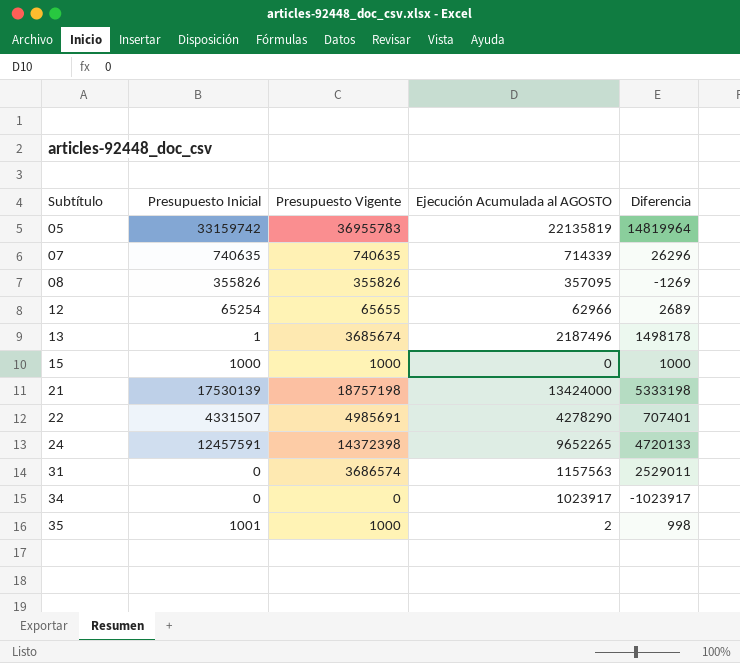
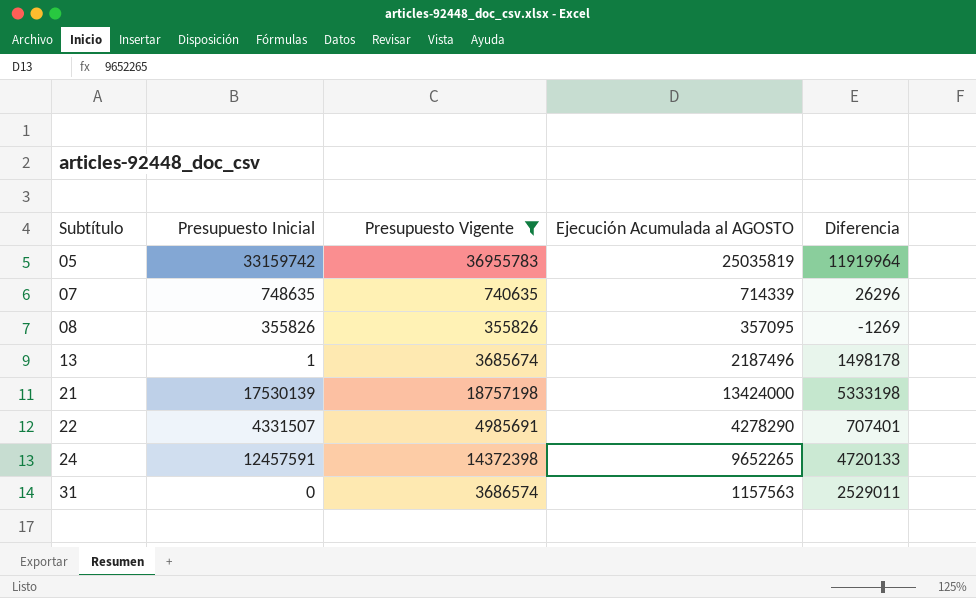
filter: none -> Presupuesto Vigente >= 355826
05 | Ejecución Acumulada al AGOSTO: 22135819 -> 25035819
05 | Diferencia: 14819964 -> 11919964
07 | Presupuesto Inicial: 740635 -> 748635

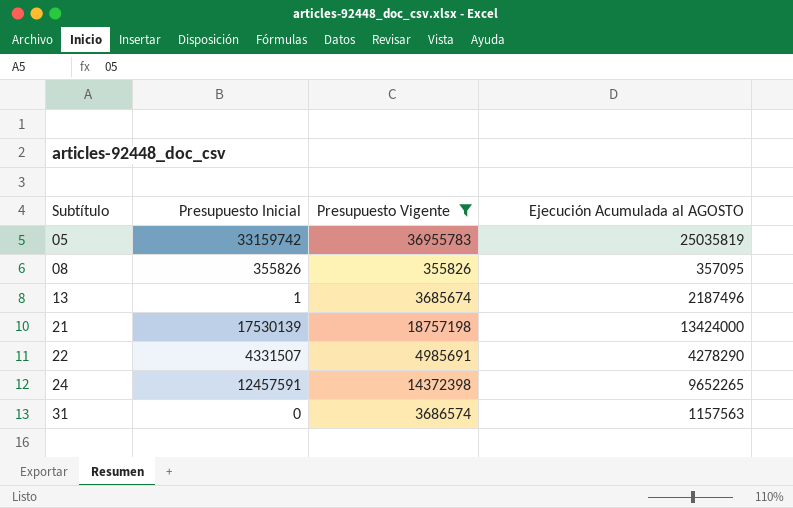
column Diferencia | formula: [Presupuesto Vigente] - [Ejecución Acumulada al AGOSTO] -> none
row 07: 748635 | 740635 | 714339 | 26296 -> none

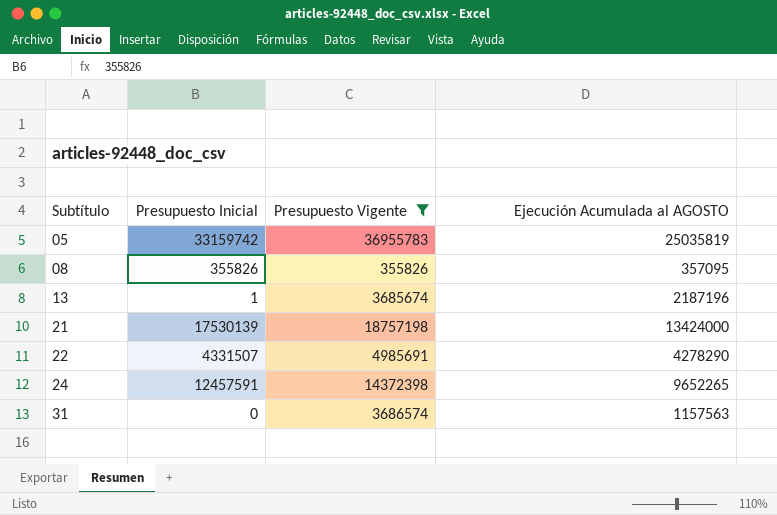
13 | Ejecución Acumulada al AGOSTO: 2187496 -> 2187196

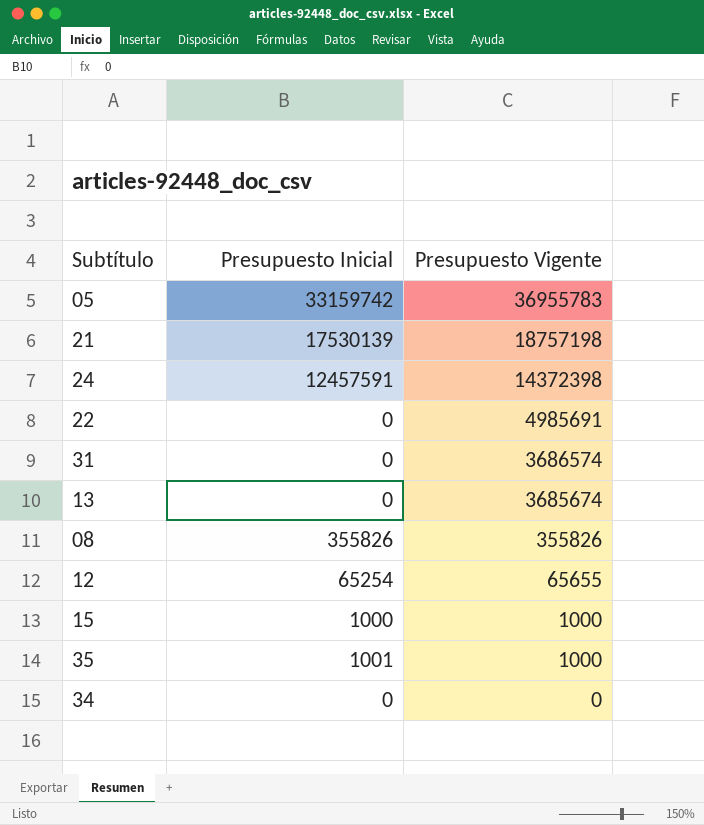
filter: Presupuesto Vigente >= 355826 -> none
row order: Subtítulo ascending -> Presupuesto Vigente descending
column Ejecución Acumulada al AGOSTO | position: 4 -> none
22 | Presupuesto Inicial: 4331507 -> 0
13 | Presupuesto Inicial: 1 -> 0

